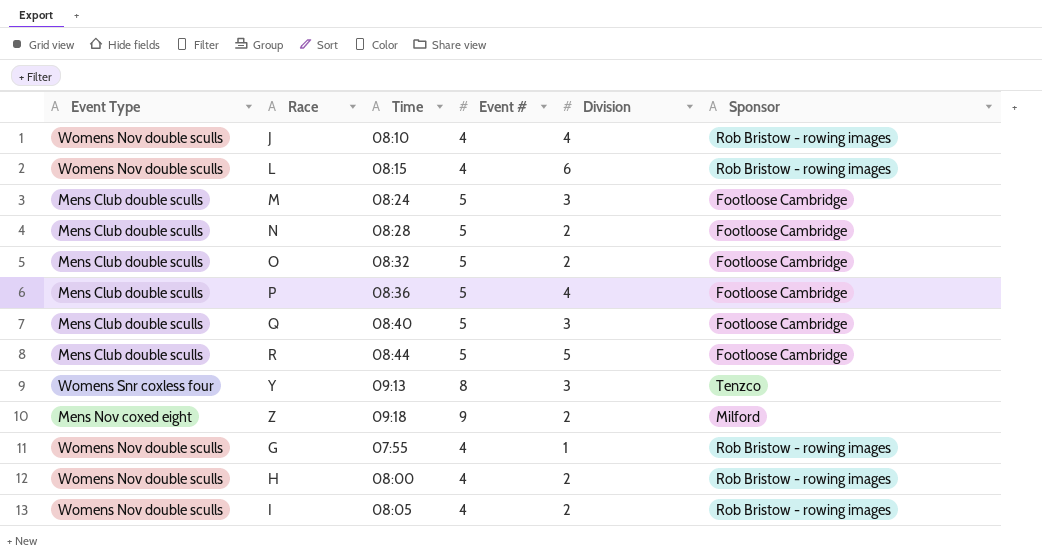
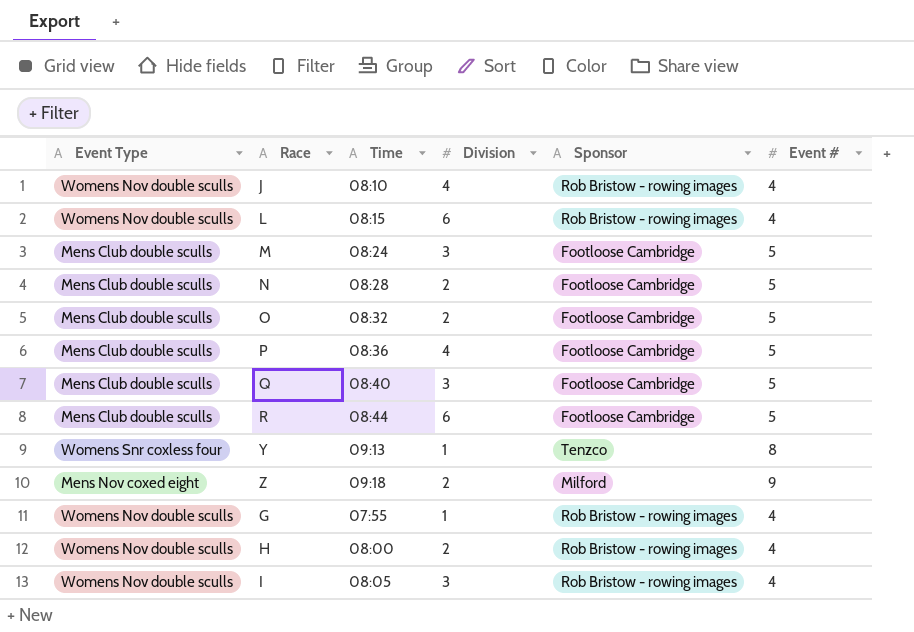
column Event # | position: 4 -> 6
R | Division: 5 -> 6
Y | Division: 3 -> 1
I | Division: 2 -> 3

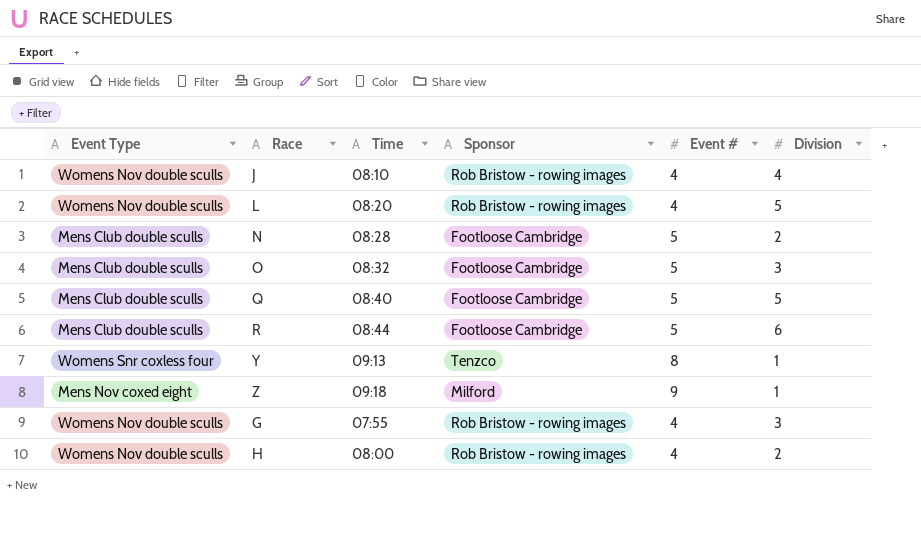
column Division | position: 4 -> 6
row M: Mens Club double sculls | 08:24 | 3 | Footloose Cambridge | 5 -> none
row P: Mens Club double sculls | 08:36 | 4 | Footloose Cambridge | 5 -> none
row I: Womens Nov double sculls | 08:05 | 3 | Rob Bristow - rowing images | 4 -> none
L | Time: 08:15 -> 08:20
L | Division: 6 -> 5
O | Division: 2 -> 3
Q | Division: 3 -> 5
Z | Division: 2 -> 1
G | Division: 1 -> 3

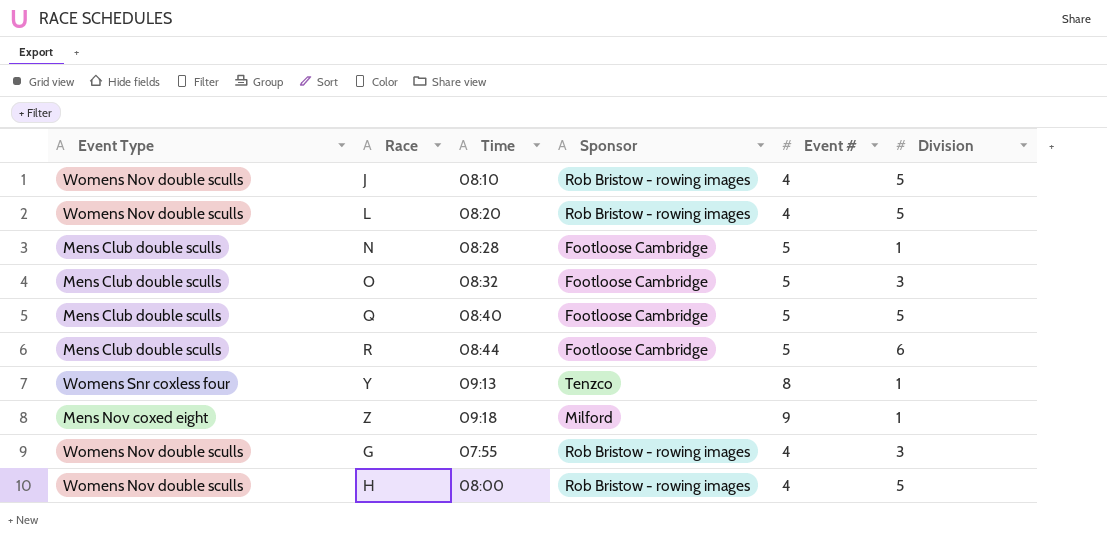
J | Division: 4 -> 5
N | Division: 2 -> 1
H | Division: 2 -> 5

